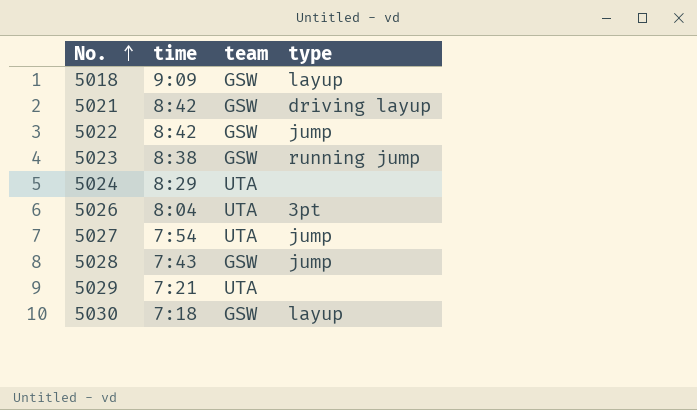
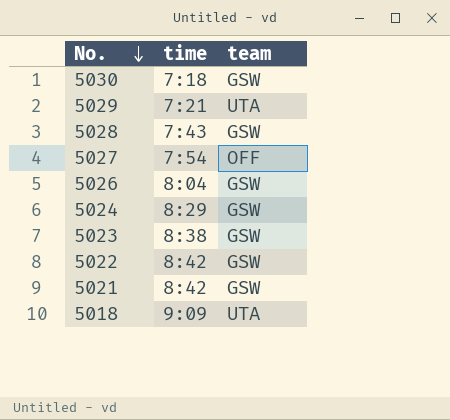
row order: No. ascending -> No. descending
column type | position: 4 -> none
5027 | team: UTA -> OFF
5026 | team: UTA -> GSW
5024 | team: UTA -> GSW
5018 | team: GSW -> UTA

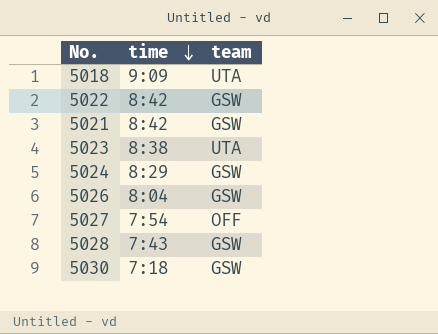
row order: No. descending -> time descending
row 5029: 7:21 | UTA -> none
5023 | team: GSW -> UTA

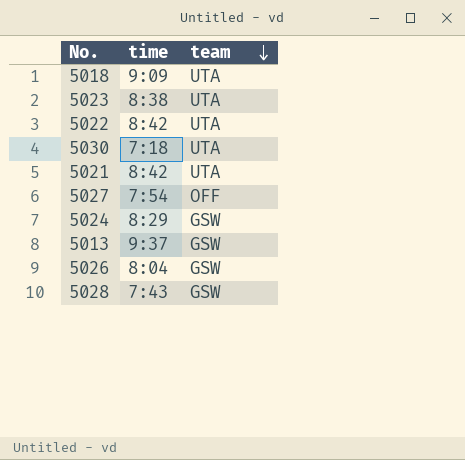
row order: time descending -> team descending
5022 | team: GSW -> UTA
5030 | team: GSW -> UTA
5021 | team: GSW -> UTA
row 5013: none -> 9:37 | GSW

